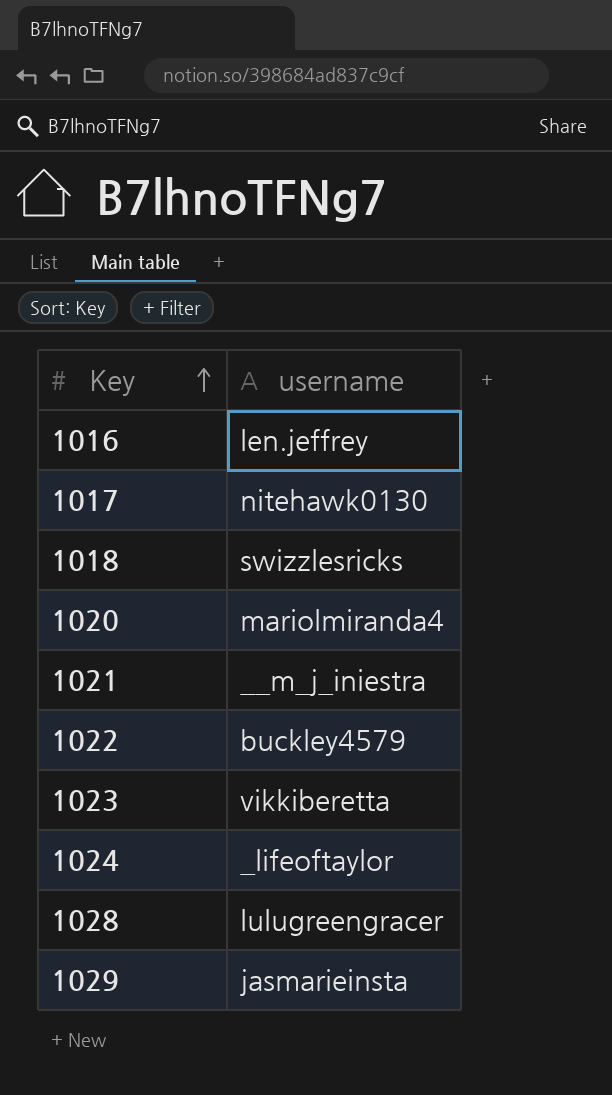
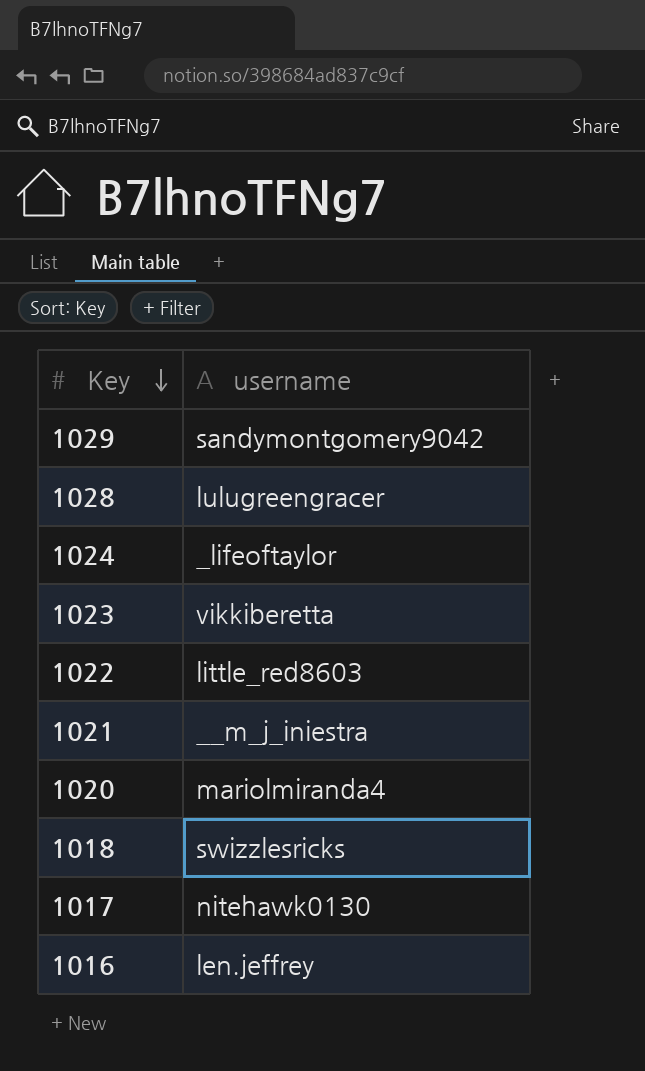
row order: Key ascending -> Key descending
1029 | username: jasmarieinsta -> sandymontgomery9042
1022 | username: buckley4579 -> little_red8603

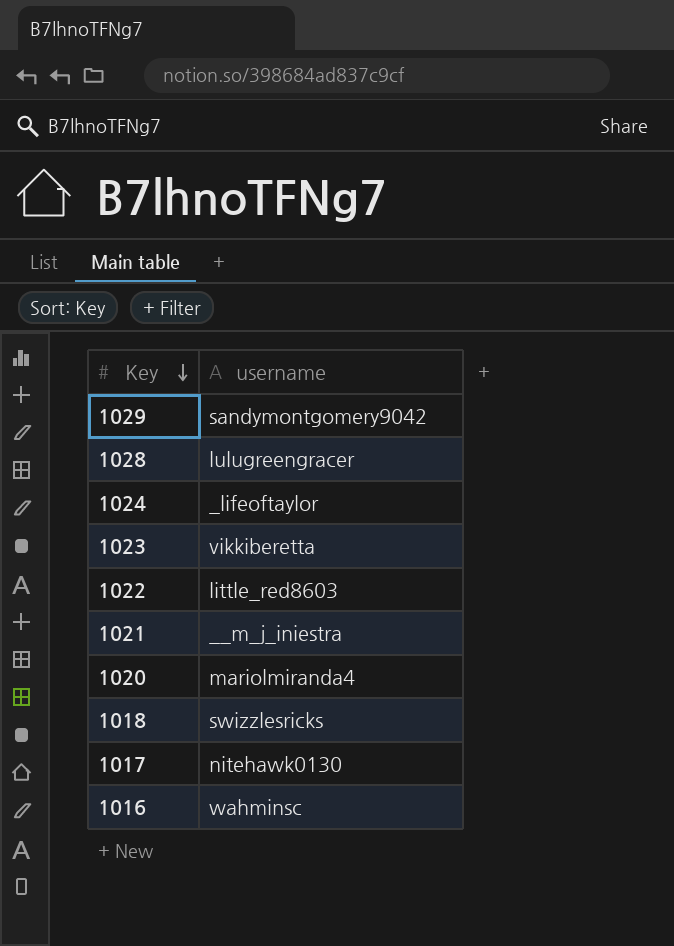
1016 | username: len.jeffrey -> wahminsc

